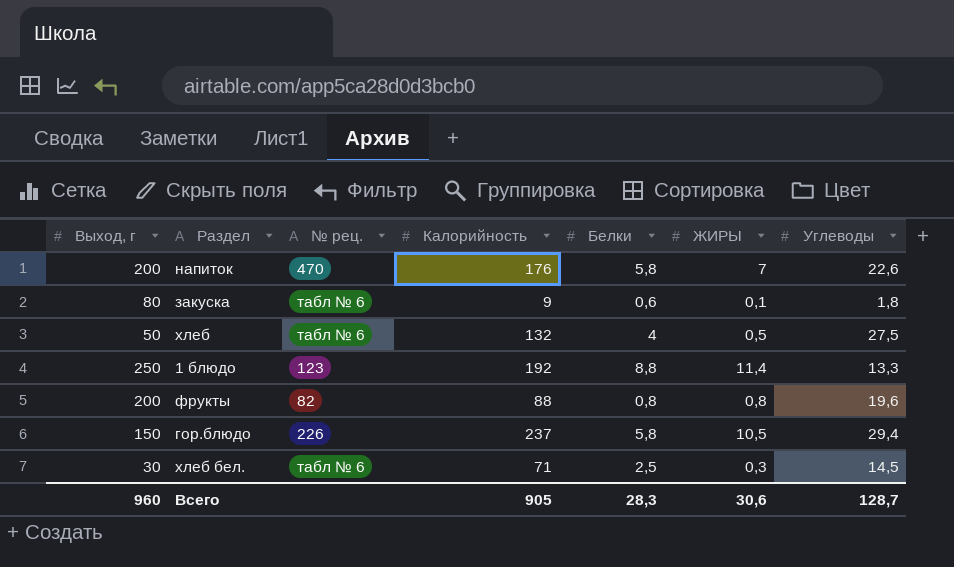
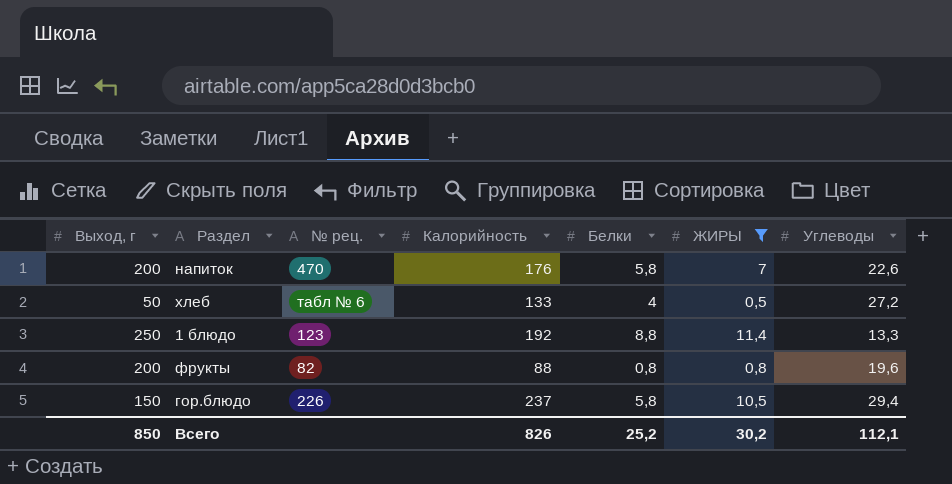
filter: none -> ЖИРЫ >= 0,5
хлеб | Калорийность: 132 -> 133
хлеб | Углеводы: 27,5 -> 27,2
Всего | Выход, г: 960 -> 850
Всего | Калорийность: 905 -> 826
Всего | Белки: 28,3 -> 25,2
Всего | ЖИРЫ: 30,6 -> 30,2
Всего | Углеводы: 128,7 -> 112,1

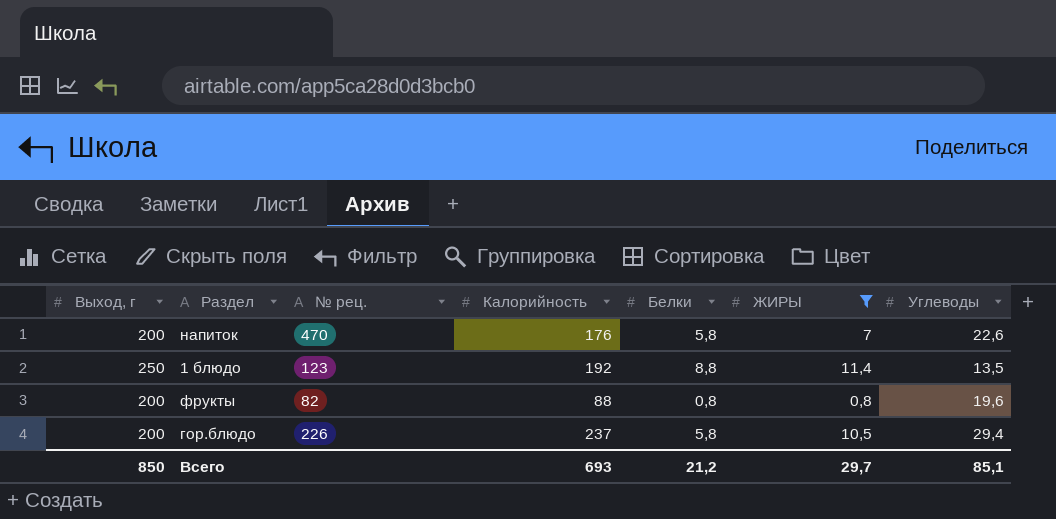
row хлеб: 50 | табл № 6 | 133 | 4 | 0,5 | 27,2 -> none
1 блюдо | Углеводы: 13,3 -> 13,5
гор.блюдо | Выход, г: 150 -> 200
Всего | Калорийность: 826 -> 693
Всего | Белки: 25,2 -> 21,2
Всего | ЖИРЫ: 30,2 -> 29,7
Всего | Углеводы: 112,1 -> 85,1

